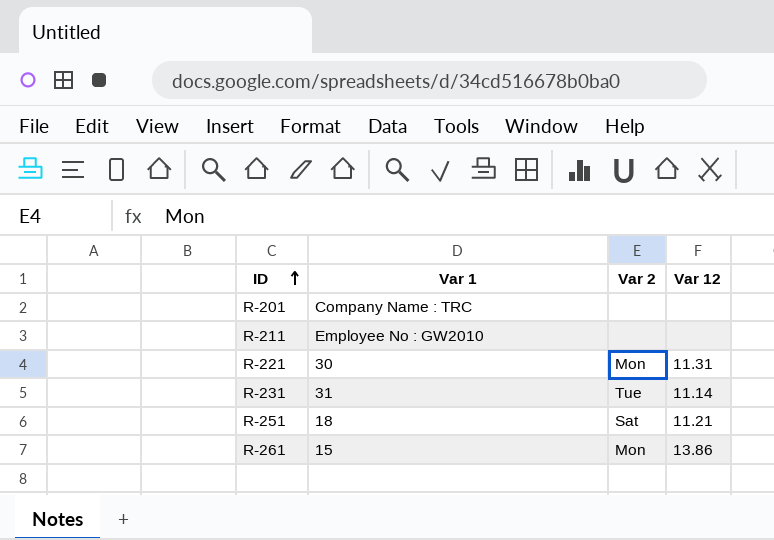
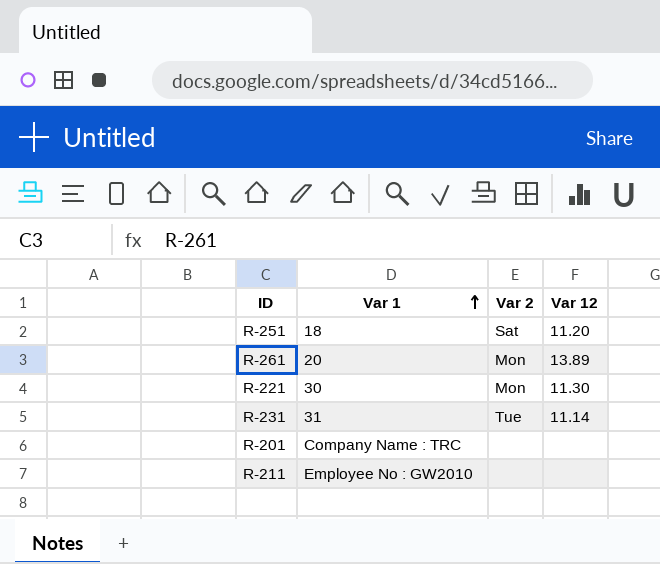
row order: ID ascending -> Var 1 ascending
R-251 | Var 12: 11.21 -> 11.20
R-261 | Var 1: 15 -> 20
R-261 | Var 12: 13.86 -> 13.89
R-221 | Var 12: 11.31 -> 11.30

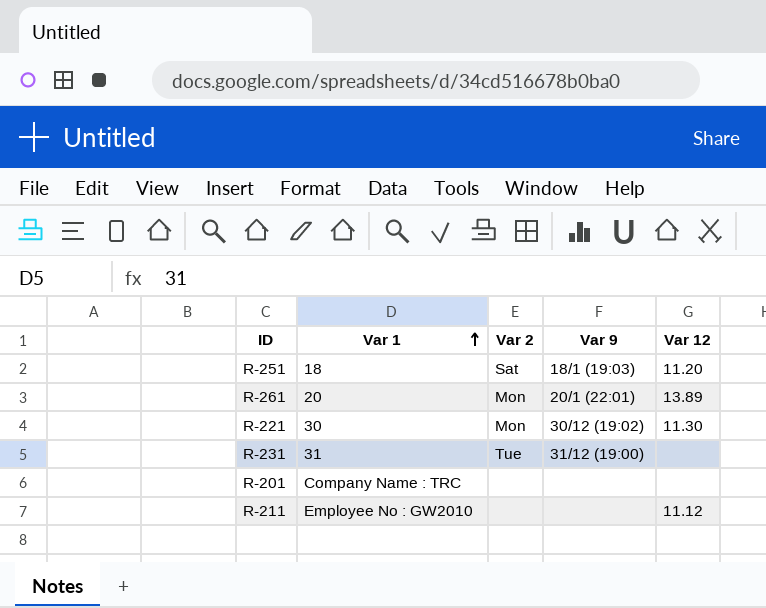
column Var 9 | position: none -> 4
R-231 | Var 12: 11.14 -> none
R-211 | Var 12: none -> 11.12

